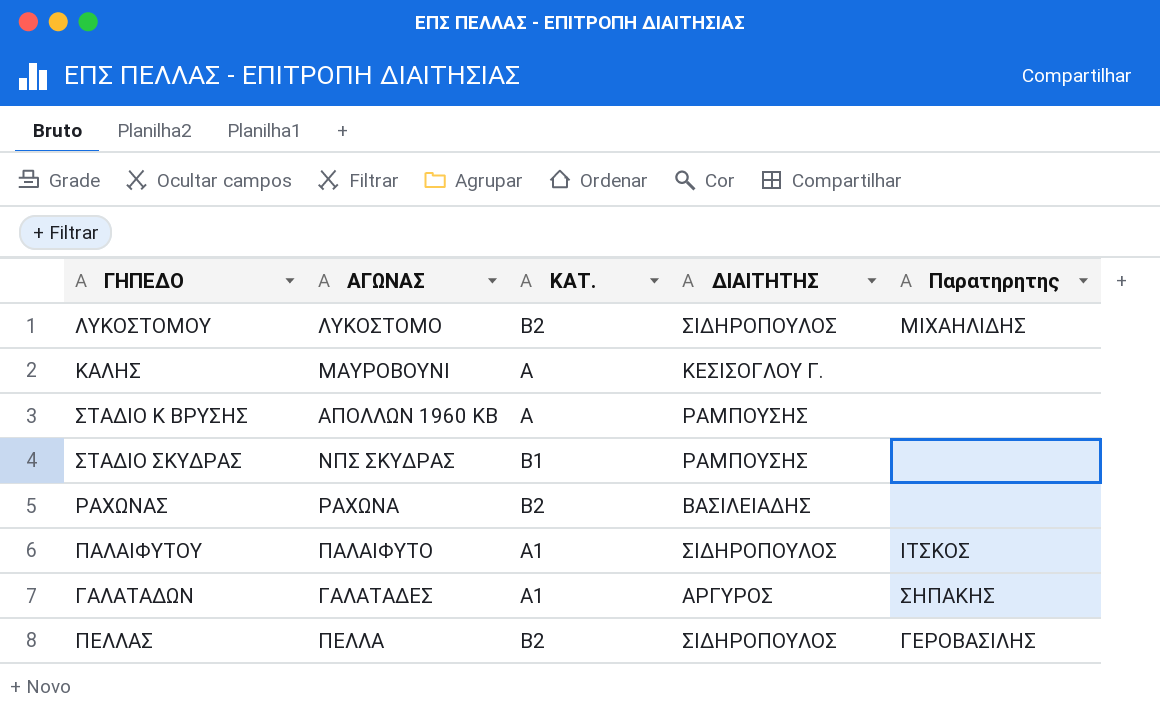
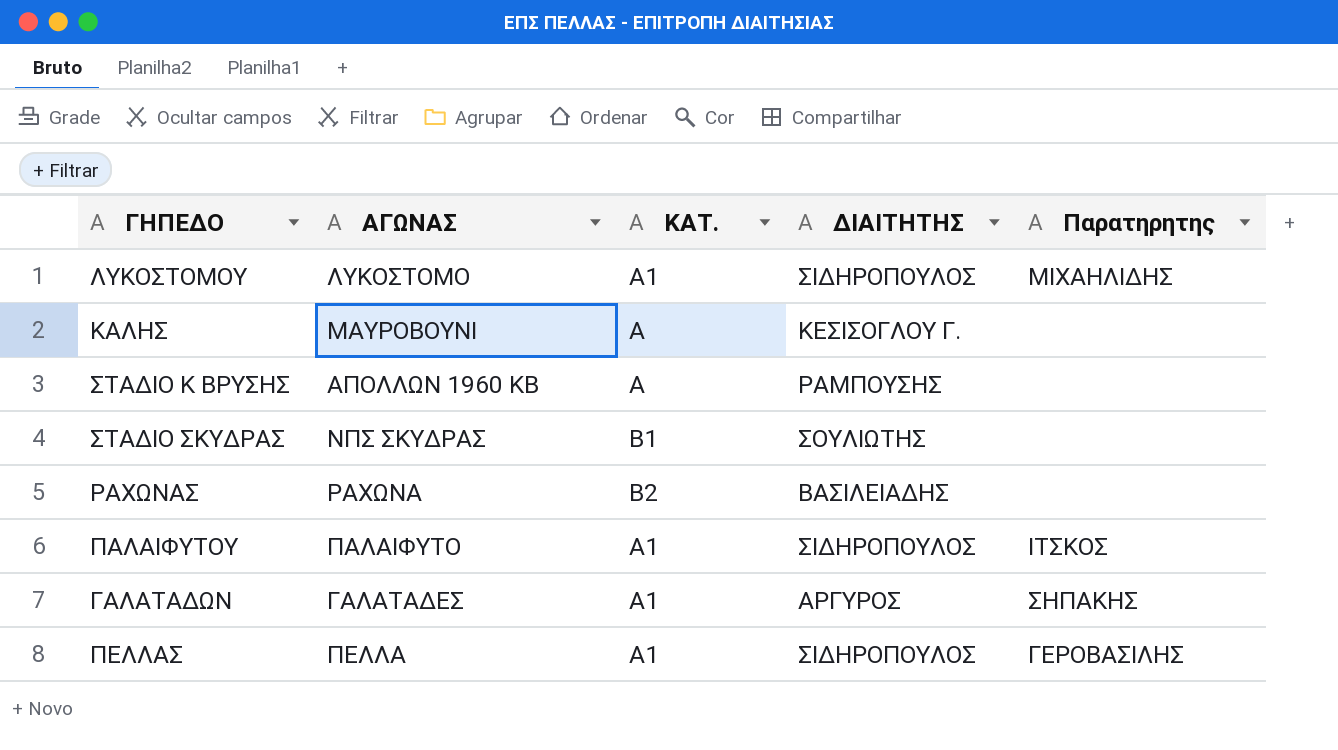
ΛΥΚΟΣΤΟΜΟΥ | ΚΑΤ.: Β2 -> Α1
ΣΤΑΔΙΟ ΣΚΥΔΡΑΣ | ΔΙΑΙΤΗΤΗΣ: ΡΑΜΠΟΥΣΗΣ -> ΣΟΥΛΙΩΤΗΣ
ΠΕΛΛΑΣ | ΚΑΤ.: Β2 -> Α1

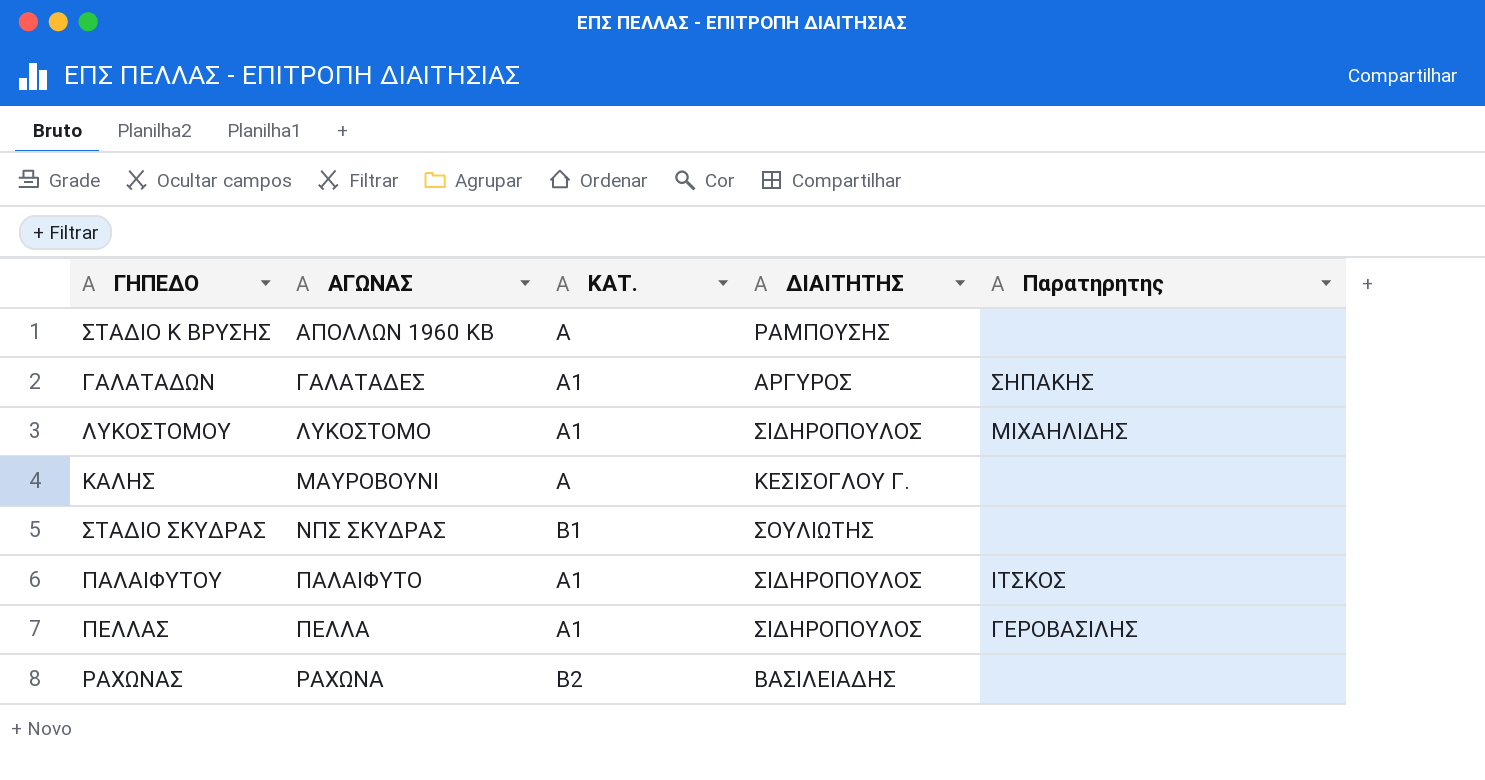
row order: none -> ΑΓΩΝΑΣ ascending

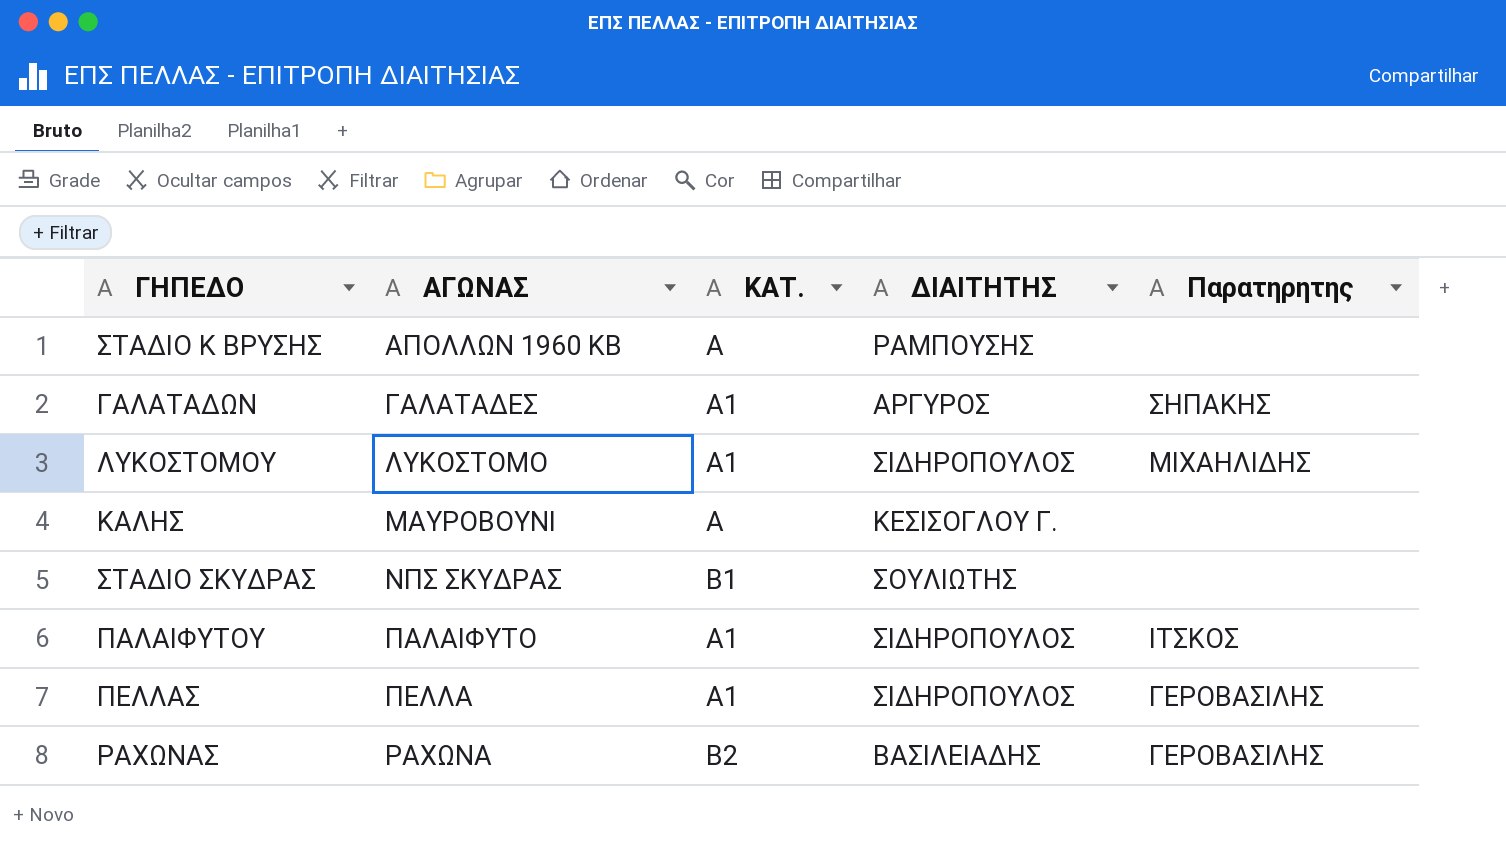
ΡΑΧΩΝΑΣ | Παρατηρητης: none -> ΓΕΡΟΒΑΣΙΛΗΣ

